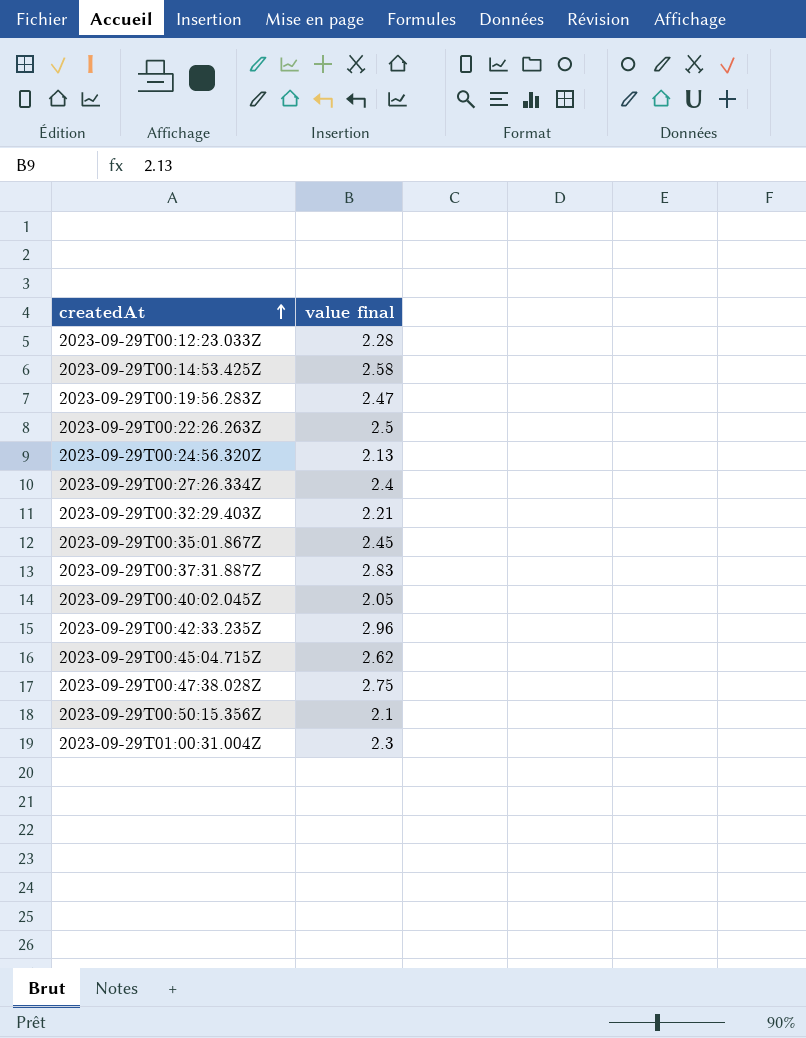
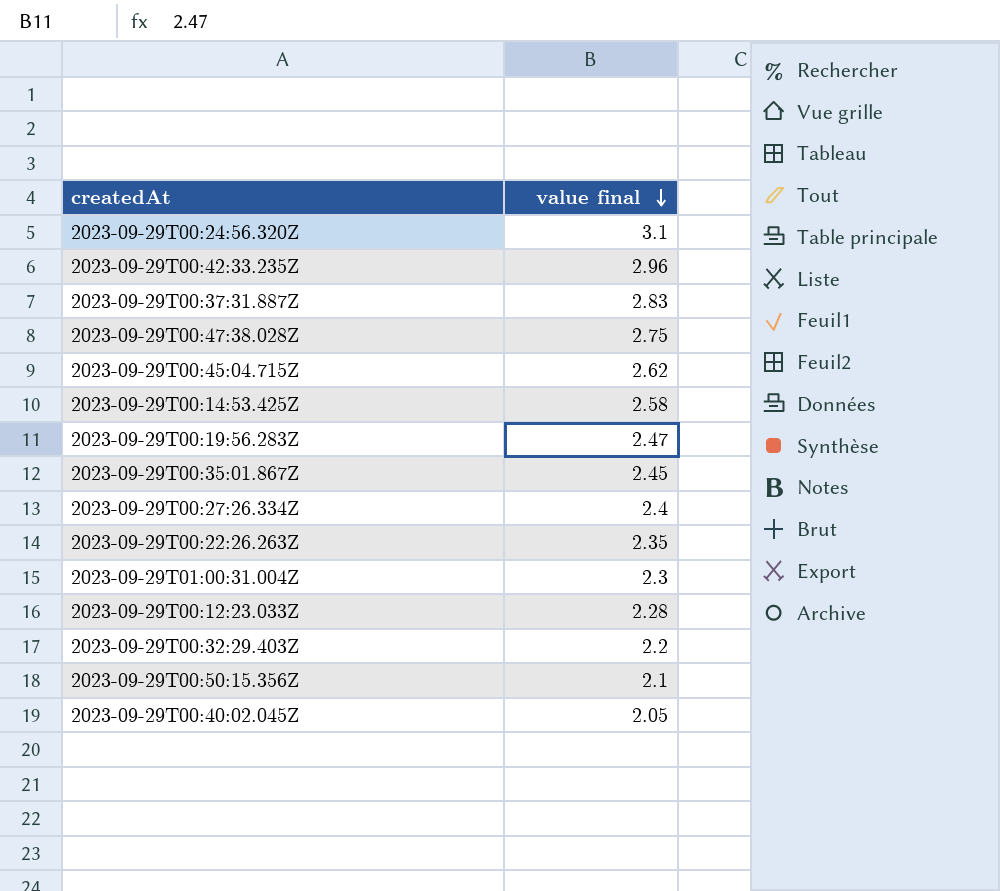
row order: createdAt ascending -> value final descending
2023-09-29T00:24:56.320Z | value final: 2.13 -> 3.1
2023-09-29T00:22:26.263Z | value final: 2.5 -> 2.35
2023-09-29T00:32:29.403Z | value final: 2.21 -> 2.2

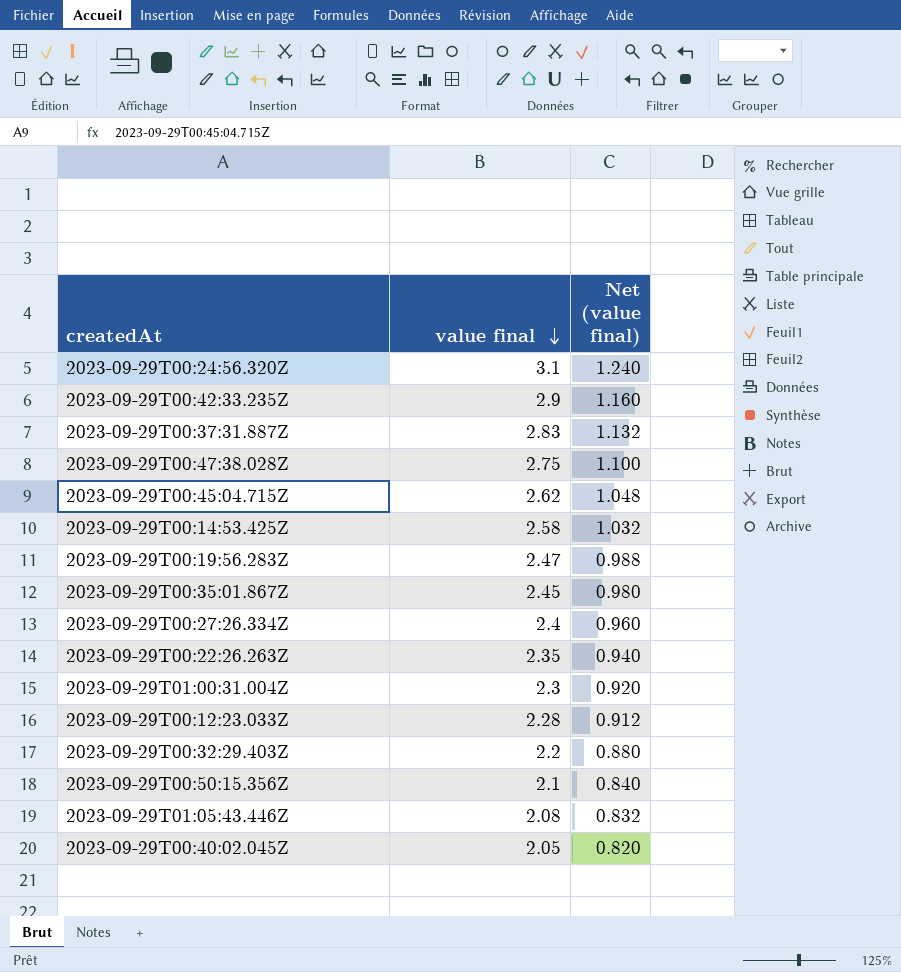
column Net (value final) | formula: none -> [value final] * 0.4
2023-09-29T00:42:33.235Z | value final: 2.96 -> 2.9
row 2023-09-29T01:05:43.446Z: none -> 2.08 | 0.832

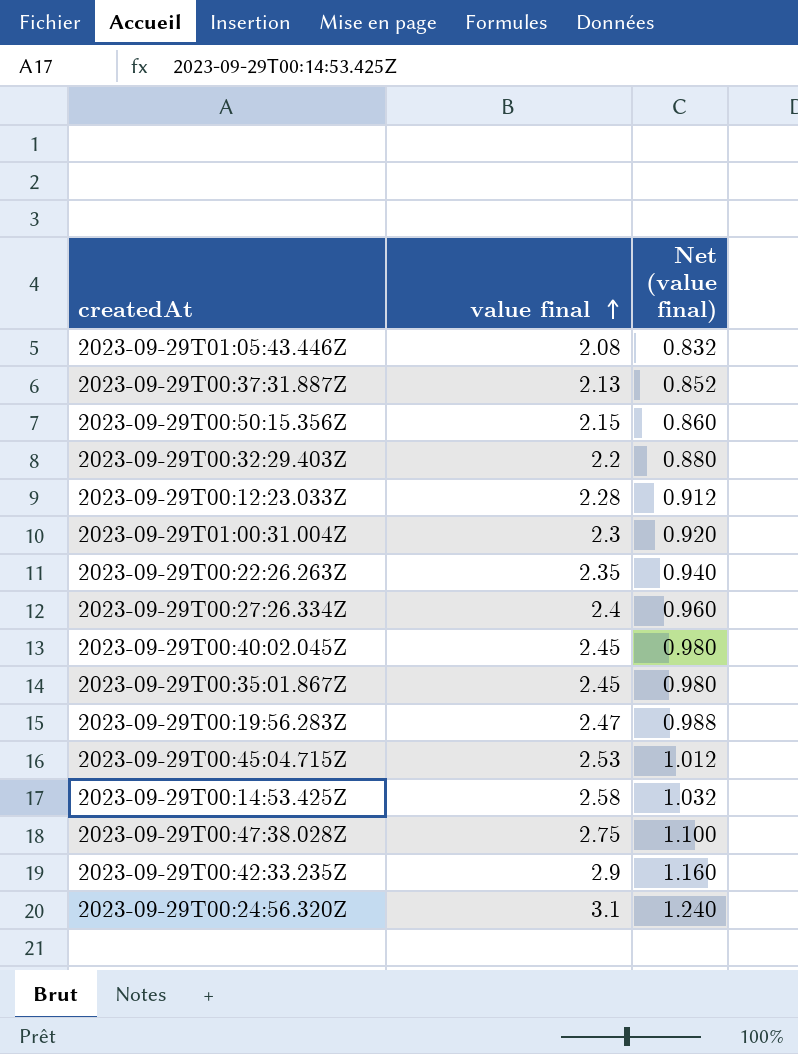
row order: value final descending -> value final ascending
2023-09-29T00:37:31.887Z | value final: 2.83 -> 2.13
2023-09-29T00:37:31.887Z | Net (value final): 1.132 -> 0.852
2023-09-29T00:50:15.356Z | value final: 2.1 -> 2.15
2023-09-29T00:50:15.356Z | Net (value final): 0.840 -> 0.860
2023-09-29T00:40:02.045Z | value final: 2.05 -> 2.45
2023-09-29T00:40:02.045Z | Net (value final): 0.820 -> 0.980
2023-09-29T00:45:04.715Z | value final: 2.62 -> 2.53
2023-09-29T00:45:04.715Z | Net (value final): 1.048 -> 1.012

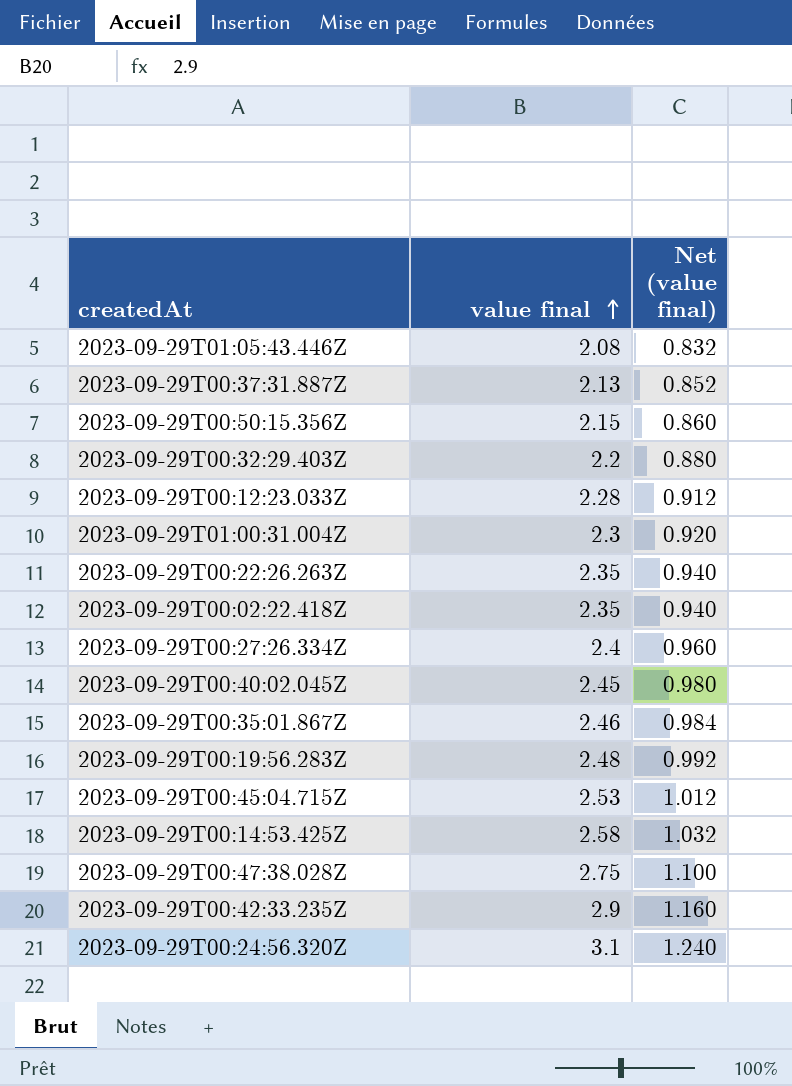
row 2023-09-29T00:02:22.418Z: none -> 2.35 | 0.940
2023-09-29T00:35:01.867Z | value final: 2.45 -> 2.46
2023-09-29T00:35:01.867Z | Net (value final): 0.980 -> 0.984
2023-09-29T00:19:56.283Z | value final: 2.47 -> 2.48
2023-09-29T00:19:56.283Z | Net (value final): 0.988 -> 0.992

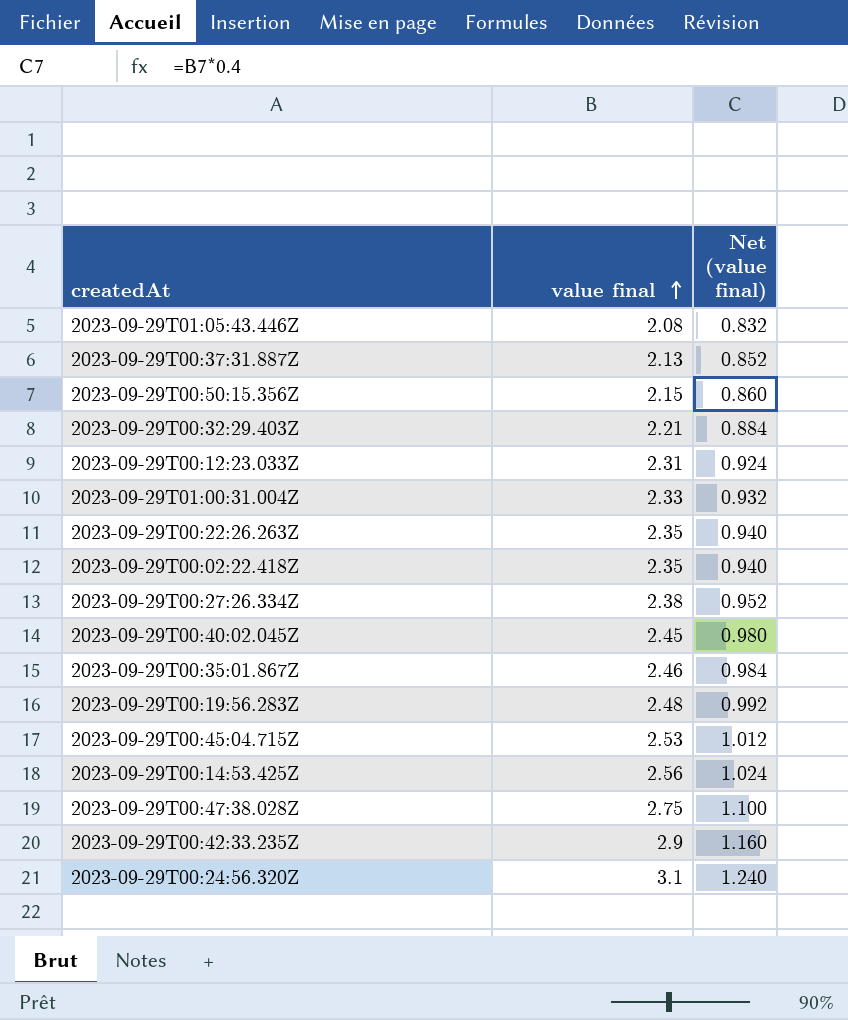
2023-09-29T00:32:29.403Z | value final: 2.2 -> 2.21
2023-09-29T00:32:29.403Z | Net (value final): 0.880 -> 0.884
2023-09-29T00:12:23.033Z | value final: 2.28 -> 2.31
2023-09-29T00:12:23.033Z | Net (value final): 0.912 -> 0.924
2023-09-29T01:00:31.004Z | value final: 2.3 -> 2.33
2023-09-29T01:00:31.004Z | Net (value final): 0.920 -> 0.932
2023-09-29T00:27:26.334Z | value final: 2.4 -> 2.38
2023-09-29T00:27:26.334Z | Net (value final): 0.960 -> 0.952
2023-09-29T00:14:53.425Z | value final: 2.58 -> 2.56
2023-09-29T00:14:53.425Z | Net (value final): 1.032 -> 1.024

